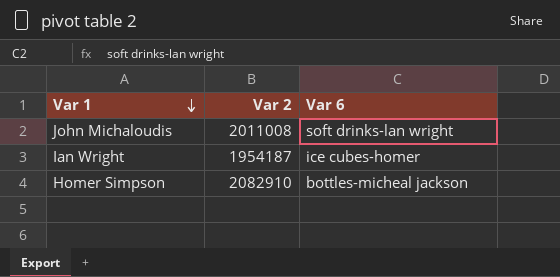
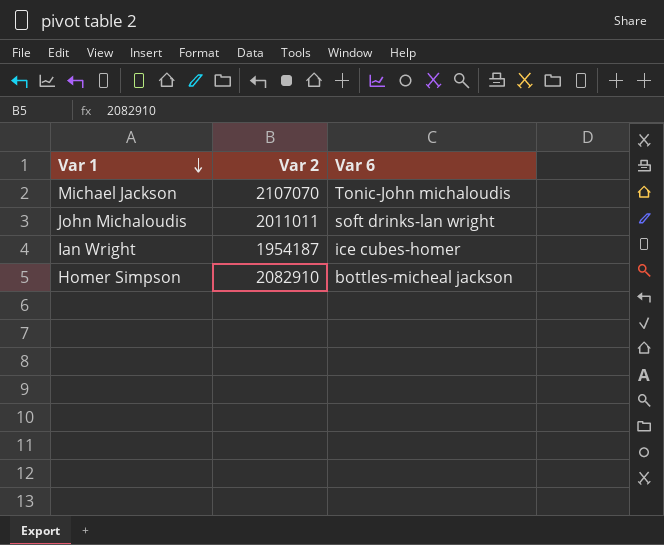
row Michael Jackson: none -> 2107070 | Tonic-John michaloudis
John Michaloudis | Var 2: 2011008 -> 2011011

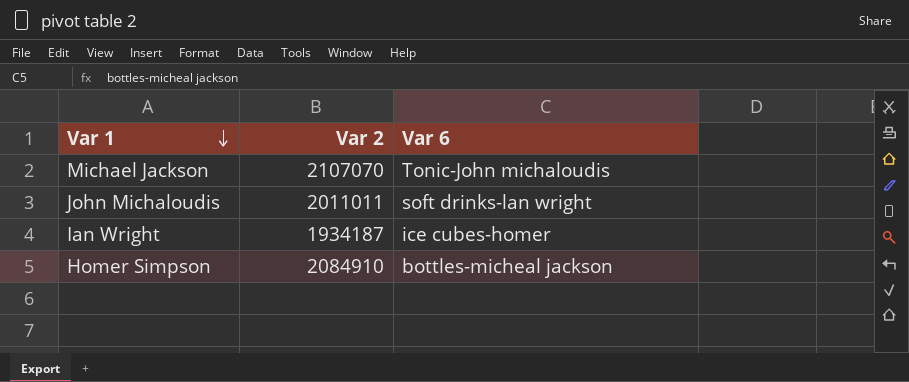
Ian Wright | Var 2: 1954187 -> 1934187
Homer Simpson | Var 2: 2082910 -> 2084910

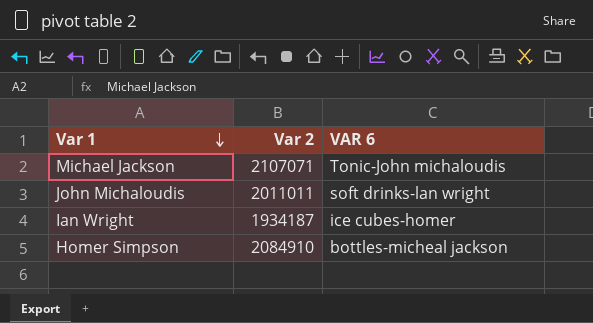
column name: Var 6 -> VAR 6
Michael Jackson | Var 2: 2107070 -> 2107071

